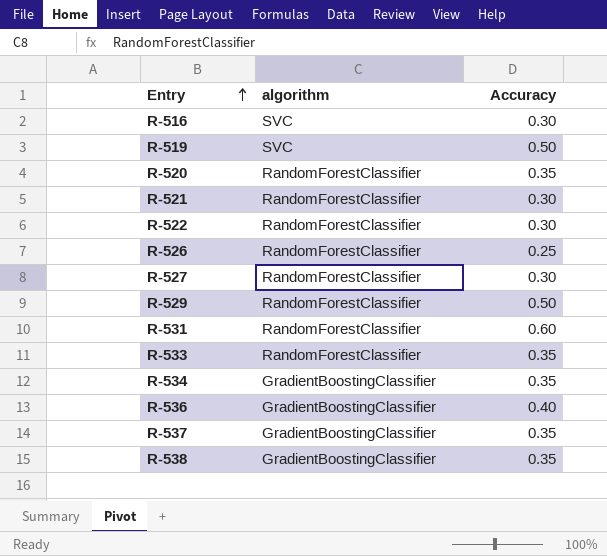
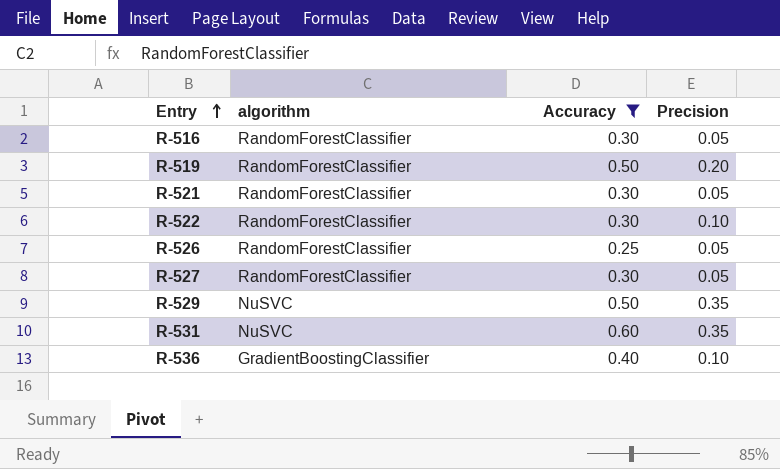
filter: none -> Accuracy != 0.35
column Precision | position: none -> 4
R-516 | algorithm: SVC -> RandomForestClassifier
R-519 | algorithm: SVC -> RandomForestClassifier
R-529 | algorithm: RandomForestClassifier -> NuSVC
R-531 | algorithm: RandomForestClassifier -> NuSVC

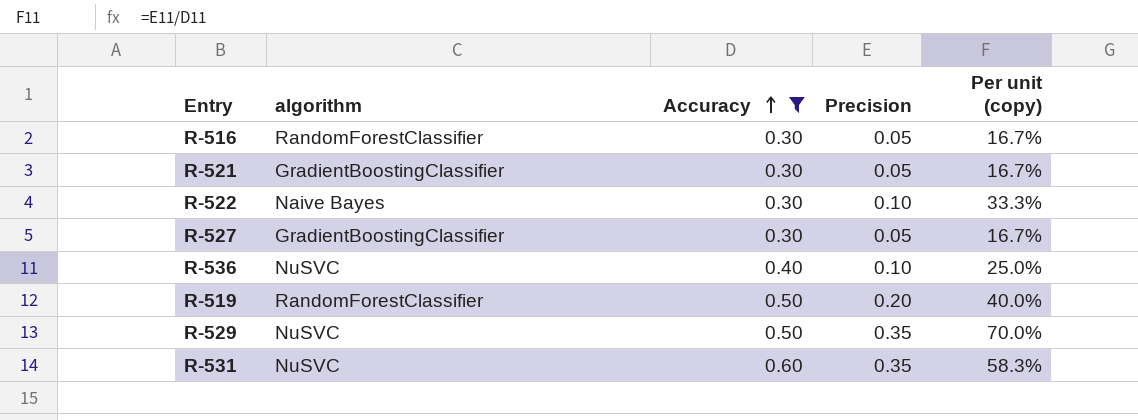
row order: Entry ascending -> Accuracy ascending
column Per unit (copy) | formula: none -> [Precision] / [Accuracy]
row R-526: RandomForestClassifier | 0.25 | 0.05 -> none
R-521 | algorithm: RandomForestClassifier -> GradientBoostingClassifier
R-522 | algorithm: RandomForestClassifier -> Naive Bayes
R-527 | algorithm: RandomForestClassifier -> GradientBoostingClassifier
R-536 | algorithm: GradientBoostingClassifier -> NuSVC

